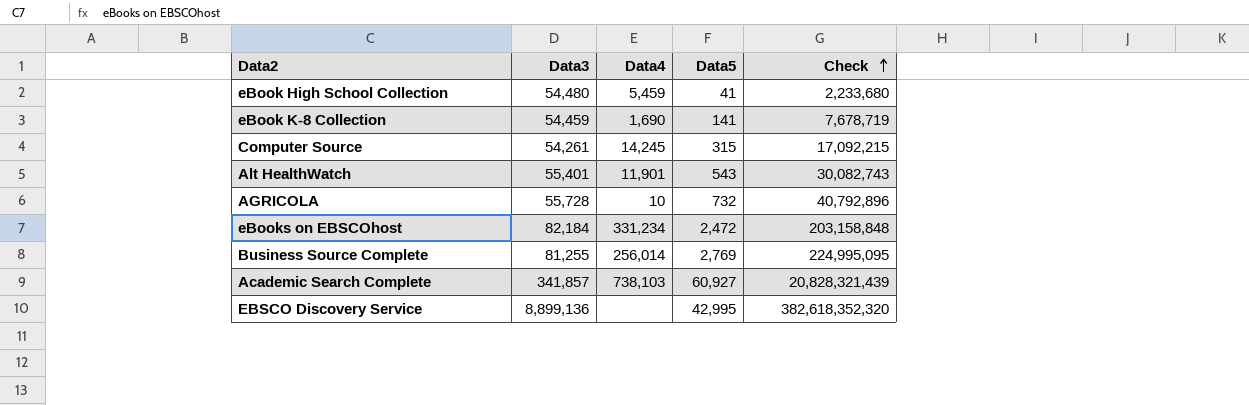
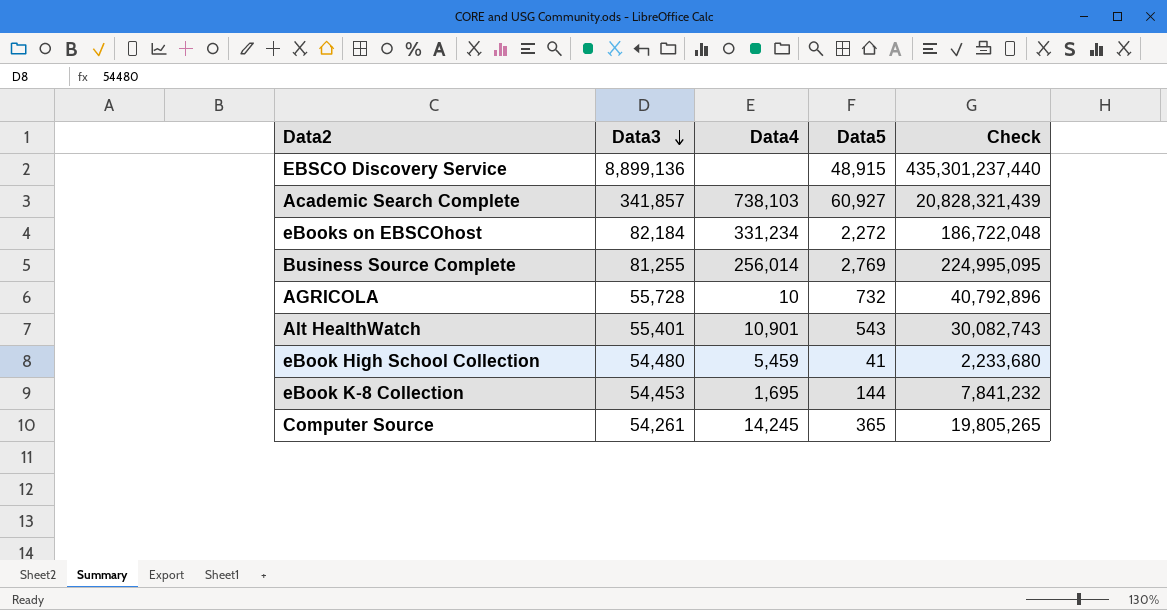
row order: Check ascending -> Data3 descending
EBSCO Discovery Service | Data5: 42,995 -> 48,915
EBSCO Discovery Service | Check: 382,618,352,320 -> 435,301,237,440
eBooks on EBSCOhost | Data5: 2,472 -> 2,272
eBooks on EBSCOhost | Check: 203,158,848 -> 186,722,048
Alt HealthWatch | Data4: 11,901 -> 10,901
eBook K-8 Collection | Data3: 54,459 -> 54,453
eBook K-8 Collection | Data4: 1,690 -> 1,695
eBook K-8 Collection | Data5: 141 -> 144
eBook K-8 Collection | Check: 7,678,719 -> 7,841,232
Computer Source | Data5: 315 -> 365
Computer Source | Check: 17,092,215 -> 19,805,265

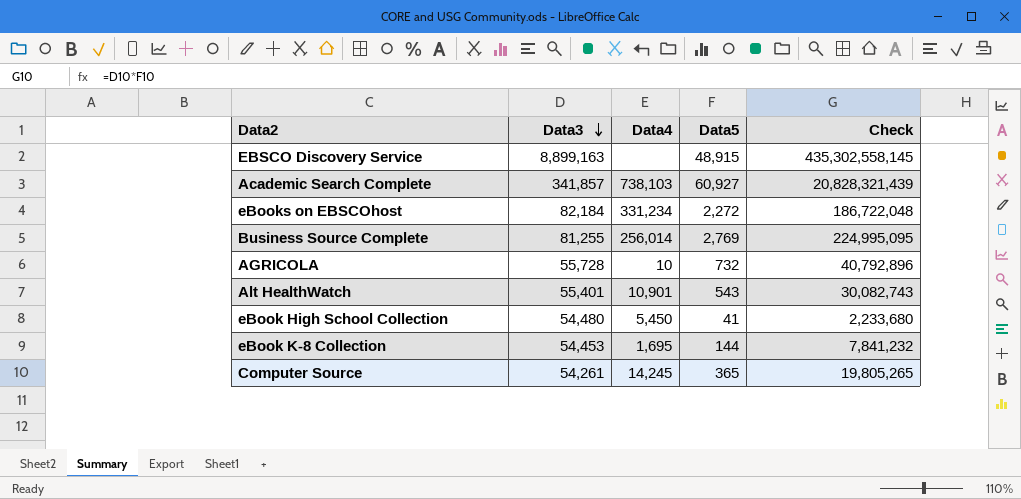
EBSCO Discovery Service | Data3: 8,899,136 -> 8,899,163
EBSCO Discovery Service | Check: 435,301,237,440 -> 435,302,558,145
eBook High School Collection | Data4: 5,459 -> 5,450

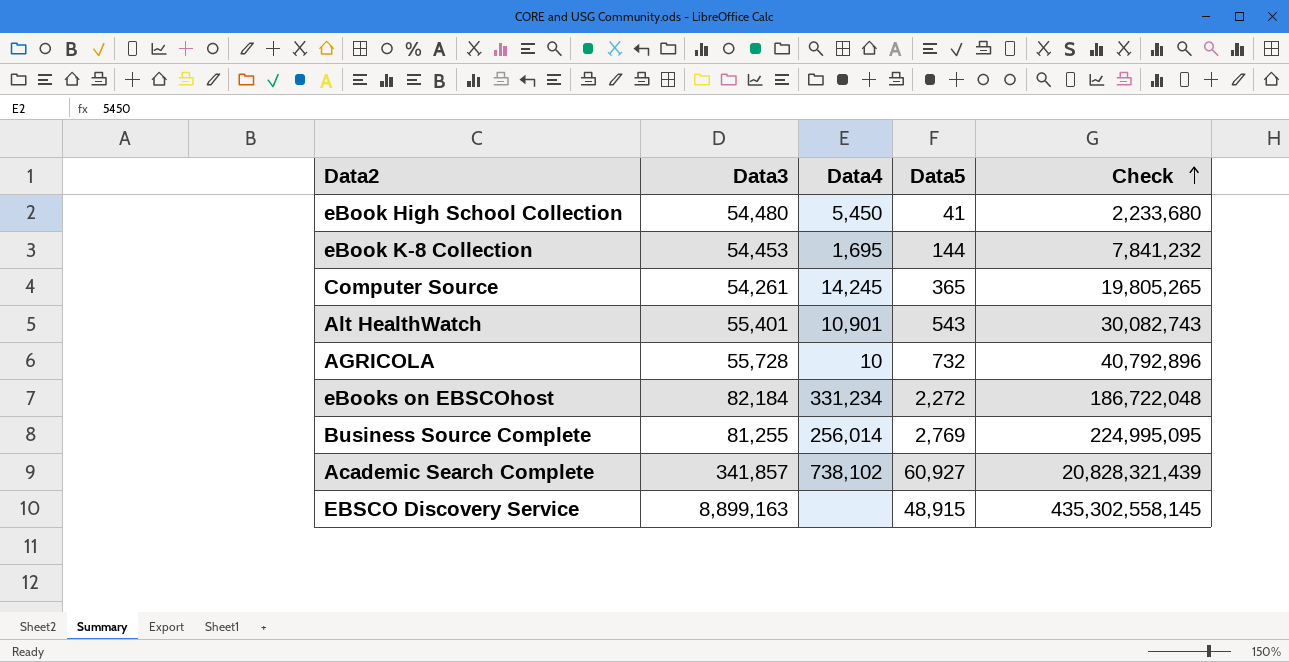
row order: Data3 descending -> Check ascending
Academic Search Complete | Data4: 738,103 -> 738,102

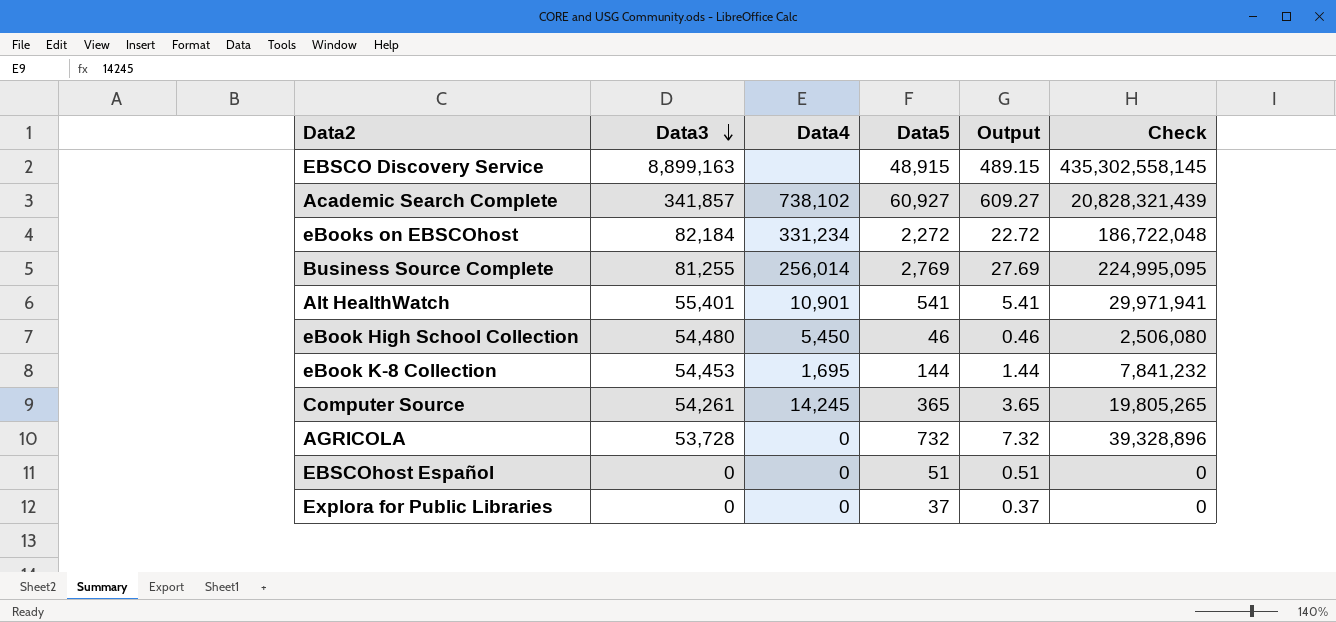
row order: Check ascending -> Data3 descending
column Output | formula: none -> [Data5] * 0.01
Alt HealthWatch | Data5: 543 -> 541
Alt HealthWatch | Check: 30,082,743 -> 29,971,941
eBook High School Collection | Data5: 41 -> 46
eBook High School Collection | Check: 2,233,680 -> 2,506,080
AGRICOLA | Data3: 55,728 -> 53,728
AGRICOLA | Data4: 10 -> 0
AGRICOLA | Check: 40,792,896 -> 39,328,896
row EBSCOhost Español: none -> 0 | 0 | 51 | 0.51 | 0
row Explora for Public Libraries: none -> 0 | 0 | 37 | 0.37 | 0

